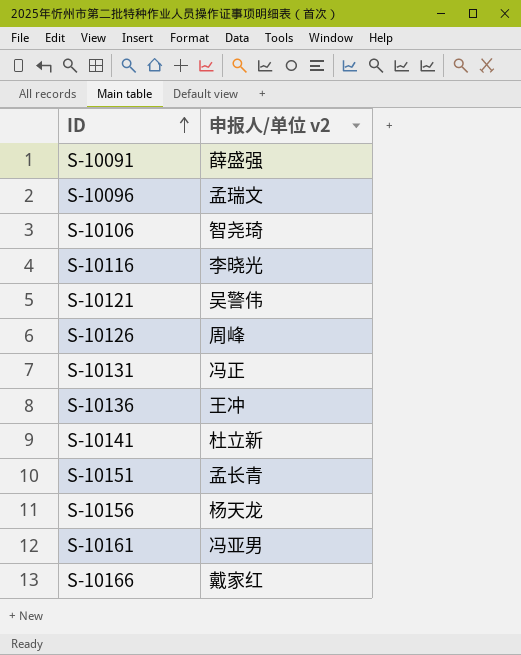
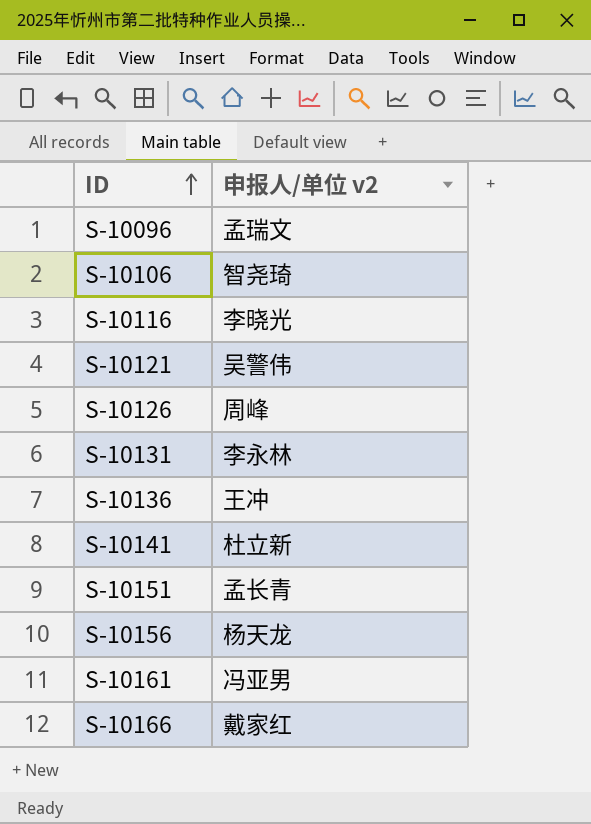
row S-10091: 薛盛强 -> none
S-10131 | 申报人/单位 v2: 冯正 -> 李永林

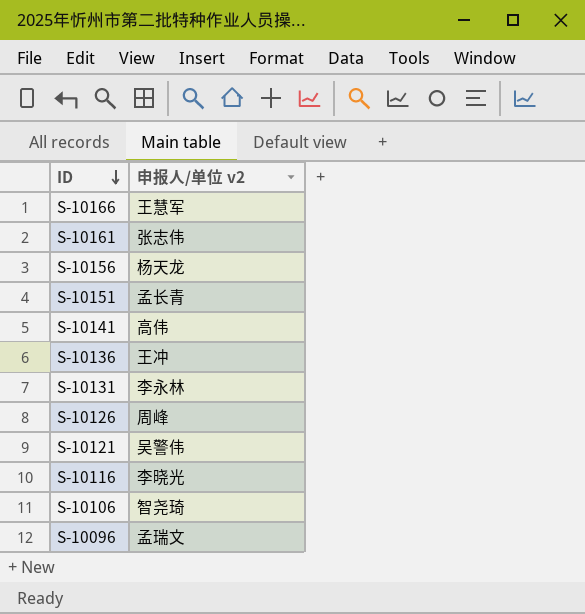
row order: ID ascending -> ID descending
S-10166 | 申报人/单位 v2: 戴家红 -> 王慧军
S-10161 | 申报人/单位 v2: 冯亚男 -> 张志伟
S-10141 | 申报人/单位 v2: 杜立新 -> 高伟

